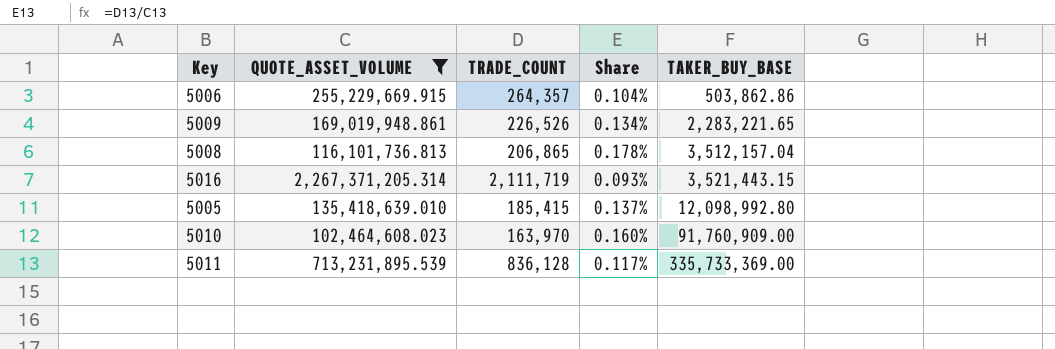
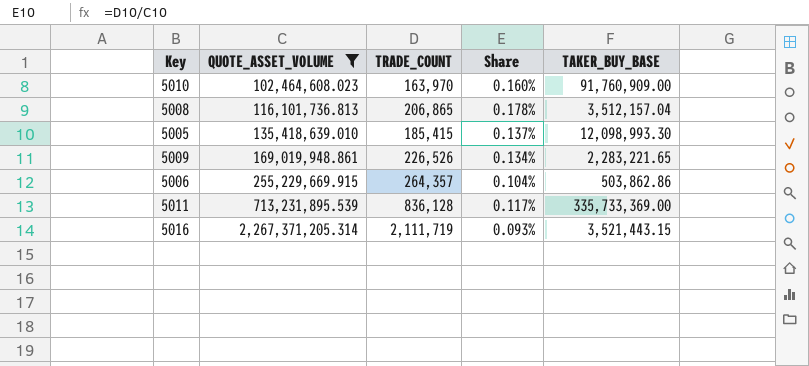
row order: TAKER_BUY_BASE ascending -> QUOTE_ASSET_VOLUME ascending
5005 | TAKER_BUY_BASE: 12,098,992.80 -> 12,098,993.30

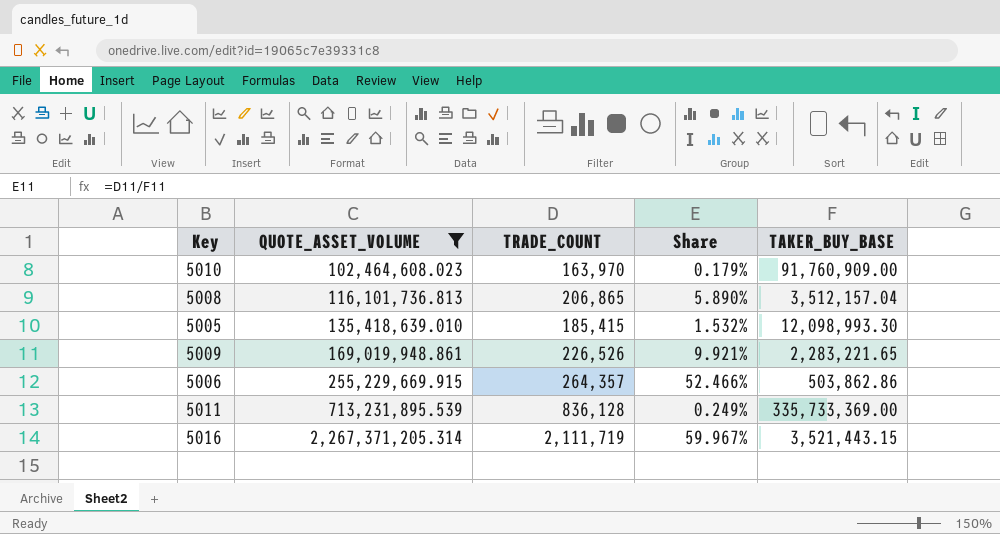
column Share | formula: [TRADE_COUNT] / [QUOTE_ASSET_VOLUME] -> [TRADE_COUNT] / [TAKER_BUY_BASE]

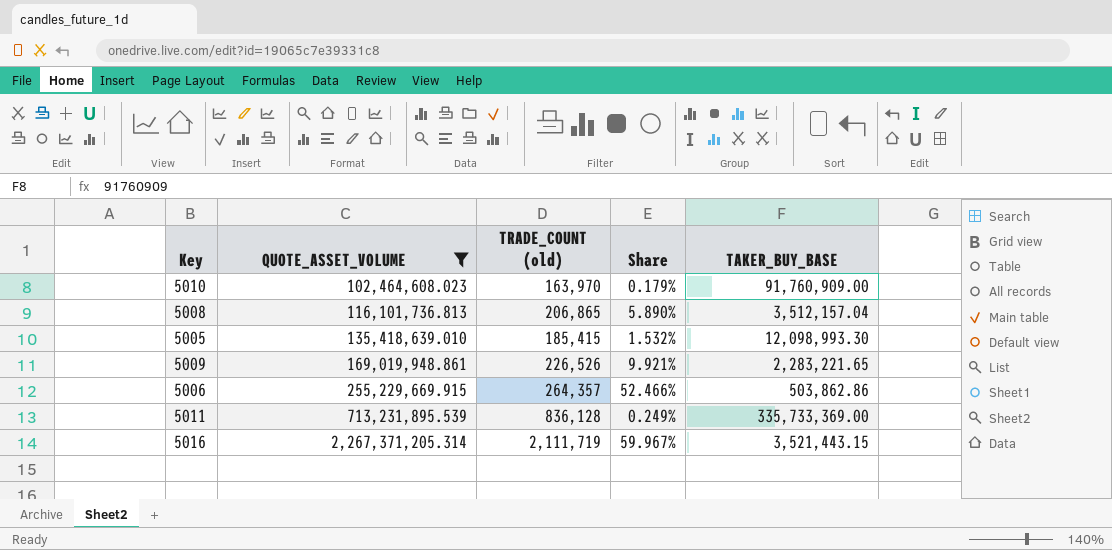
column name: TRADE_COUNT -> TRADE_COUNT (old)

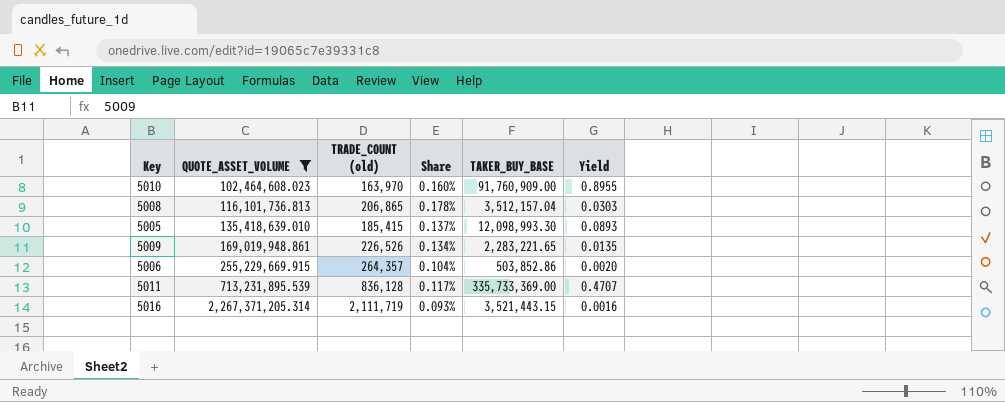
column Share | formula: [TRADE_COUNT (old)] / [TAKER_BUY_BASE] -> [TRADE_COUNT (old)] / [QUOTE_ASSET_VOLUME]
column Yield | formula: none -> [TAKER_BUY_BASE] / [QUOTE_ASSET_VOLUME]
5006 | TAKER_BUY_BASE: 503,862.86 -> 503,852.86

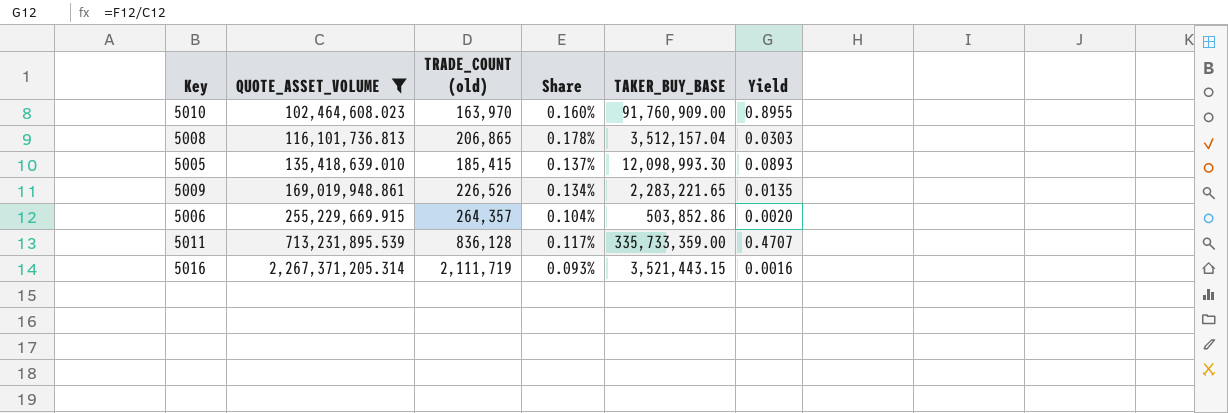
5011 | TAKER_BUY_BASE: 335,733,369.00 -> 335,733,359.00

